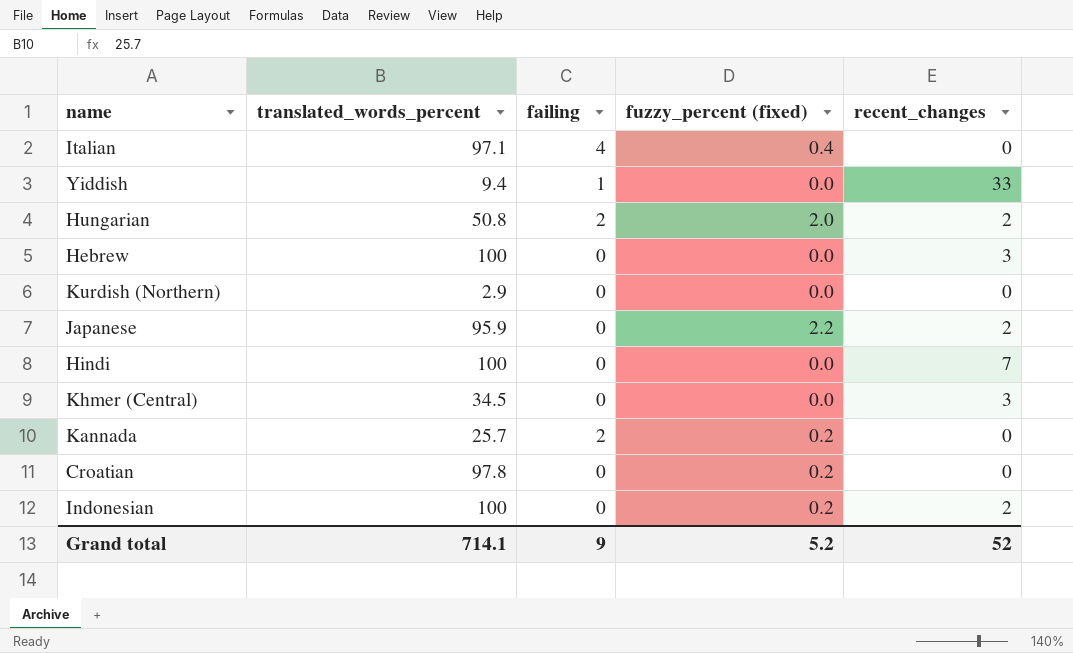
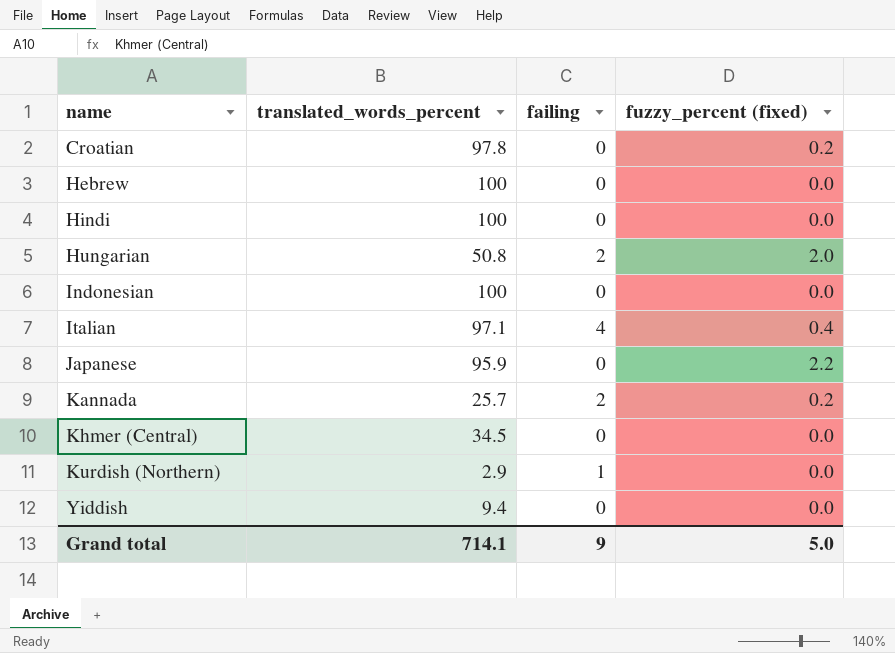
row order: none -> name ascending
column recent_changes | position: 5 -> none
Indonesian | fuzzy_percent (fixed): 0.2 -> 0.0
Kurdish (Northern) | failing: 0 -> 1
Yiddish | failing: 1 -> 0
Grand total | fuzzy_percent (fixed): 5.2 -> 5.0

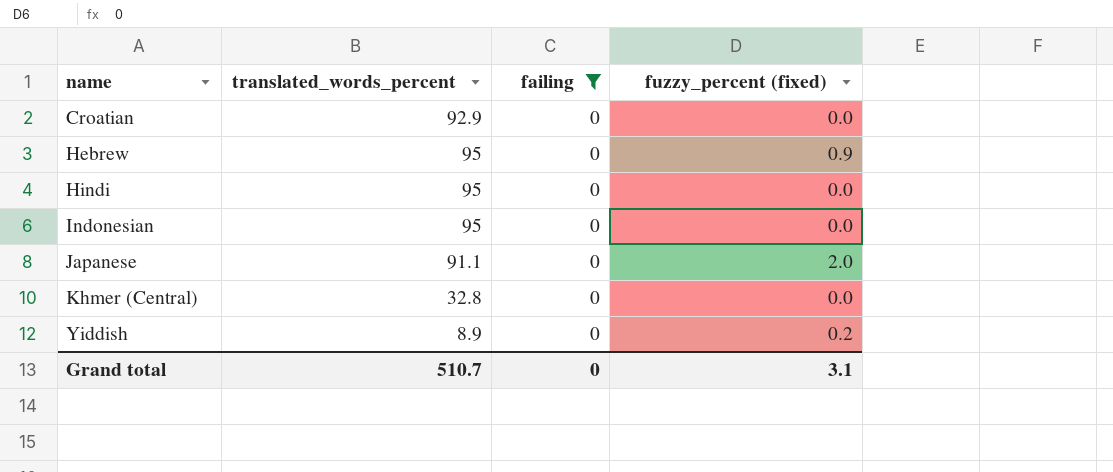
filter: none -> failing = 0
Croatian | translated_words_percent: 97.8 -> 92.9
Croatian | fuzzy_percent (fixed): 0.2 -> 0.0
Hebrew | translated_words_percent: 100 -> 95
Hebrew | fuzzy_percent (fixed): 0.0 -> 0.9
Hindi | translated_words_percent: 100 -> 95
Indonesian | translated_words_percent: 100 -> 95
Japanese | translated_words_percent: 95.9 -> 91.1
Japanese | fuzzy_percent (fixed): 2.2 -> 2.0
Khmer (Central) | translated_words_percent: 34.5 -> 32.8
Yiddish | translated_words_percent: 9.4 -> 8.9
Yiddish | fuzzy_percent (fixed): 0.0 -> 0.2
Grand total | translated_words_percent: 714.1 -> 510.7
Grand total | failing: 9 -> 0
Grand total | fuzzy_percent (fixed): 5.0 -> 3.1

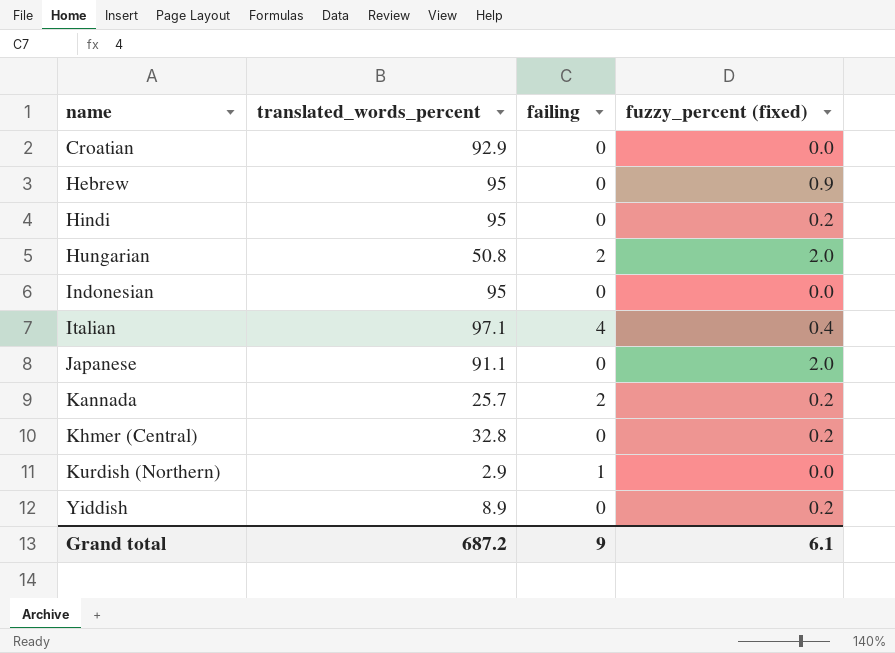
filter: failing = 0 -> none
Hindi | fuzzy_percent (fixed): 0.0 -> 0.2
Khmer (Central) | fuzzy_percent (fixed): 0.0 -> 0.2
Grand total | translated_words_percent: 510.7 -> 687.2
Grand total | failing: 0 -> 9
Grand total | fuzzy_percent (fixed): 3.1 -> 6.1

